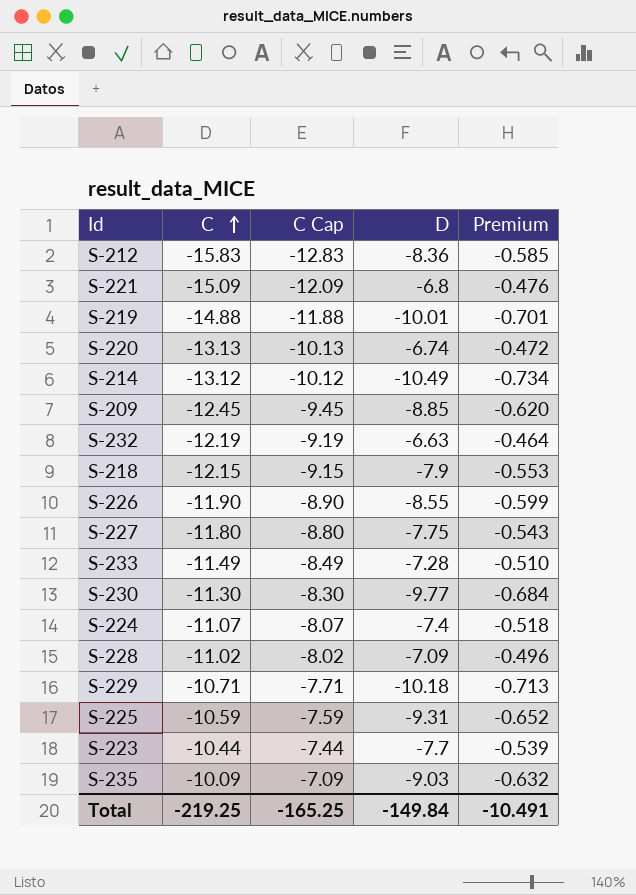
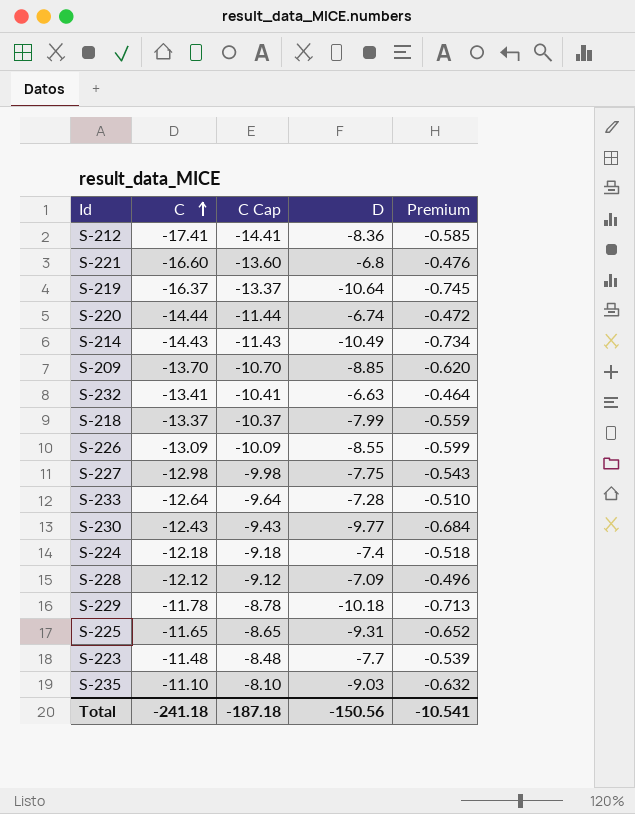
S-212 | C: -15.83 -> -17.41
S-212 | C Cap: -12.83 -> -14.41
S-221 | C: -15.09 -> -16.60
S-221 | C Cap: -12.09 -> -13.60
S-219 | C: -14.88 -> -16.37
S-219 | C Cap: -11.88 -> -13.37
S-219 | D: -10.01 -> -10.64
S-219 | Premium: -0.701 -> -0.745
S-220 | C: -13.13 -> -14.44
S-220 | C Cap: -10.13 -> -11.44
S-214 | C: -13.12 -> -14.43
S-214 | C Cap: -10.12 -> -11.43
S-209 | C: -12.45 -> -13.70
S-209 | C Cap: -9.45 -> -10.70
S-232 | C: -12.19 -> -13.41
S-232 | C Cap: -9.19 -> -10.41
S-218 | C: -12.15 -> -13.37
S-218 | C Cap: -9.15 -> -10.37
S-218 | D: -7.9 -> -7.99
S-218 | Premium: -0.553 -> -0.559
S-226 | C: -11.90 -> -13.09
S-226 | C Cap: -8.90 -> -10.09
S-227 | C: -11.80 -> -12.98
S-227 | C Cap: -8.80 -> -9.98
S-233 | C: -11.49 -> -12.64
S-233 | C Cap: -8.49 -> -9.64
S-230 | C: -11.30 -> -12.43
S-230 | C Cap: -8.30 -> -9.43
S-224 | C: -11.07 -> -12.18
S-224 | C Cap: -8.07 -> -9.18
S-228 | C: -11.02 -> -12.12
S-228 | C Cap: -8.02 -> -9.12
S-229 | C: -10.71 -> -11.78
S-229 | C Cap: -7.71 -> -8.78
S-225 | C: -10.59 -> -11.65
S-225 | C Cap: -7.59 -> -8.65
S-223 | C: -10.44 -> -11.48
S-223 | C Cap: -7.44 -> -8.48
S-235 | C: -10.09 -> -11.10
S-235 | C Cap: -7.09 -> -8.10
Total | C: -219.25 -> -241.18
Total | C Cap: -165.25 -> -187.18
Total | D: -149.84 -> -150.56
Total | Premium: -10.491 -> -10.541

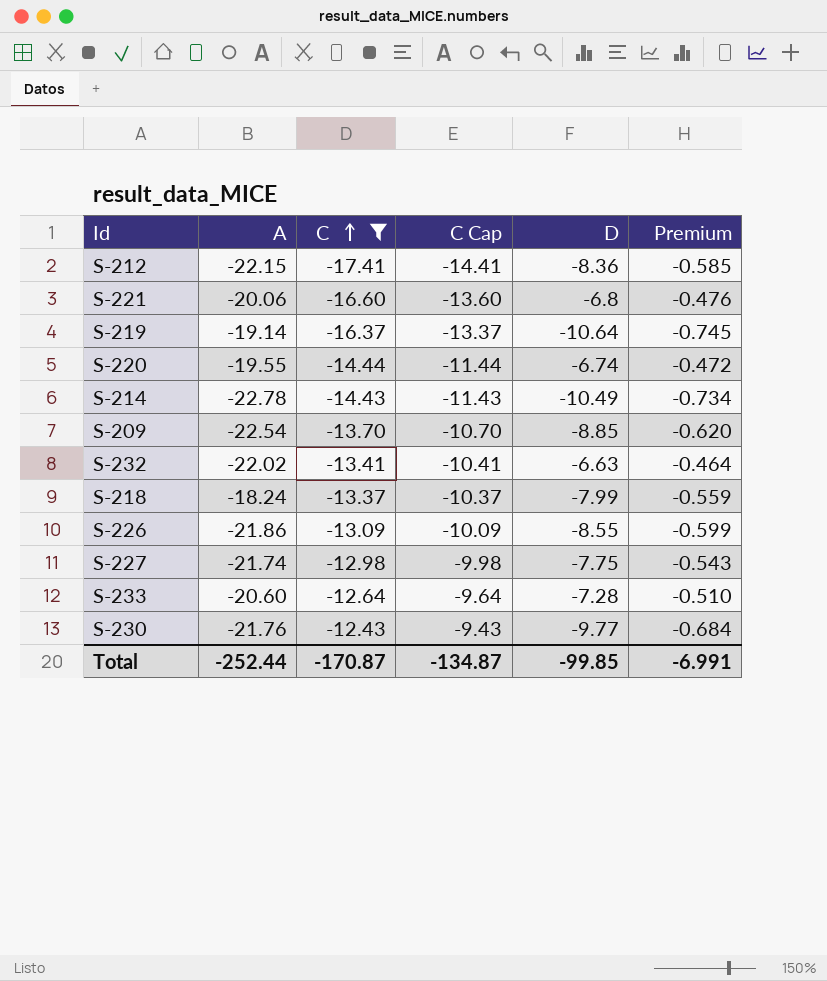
filter: none -> C <= -12.43
column A | position: none -> 2
Total | C: -241.18 -> -170.87
Total | C Cap: -187.18 -> -134.87
Total | D: -150.56 -> -99.85
Total | Premium: -10.541 -> -6.991

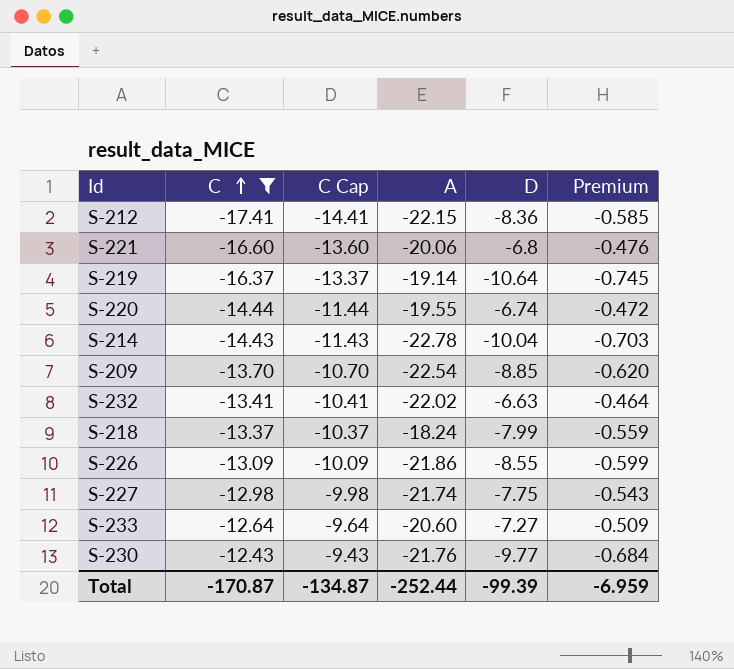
column A | position: 2 -> 4
S-214 | D: -10.49 -> -10.04
S-214 | Premium: -0.734 -> -0.703
S-233 | D: -7.28 -> -7.27
S-233 | Premium: -0.510 -> -0.509
Total | D: -99.85 -> -99.39
Total | Premium: -6.991 -> -6.959

